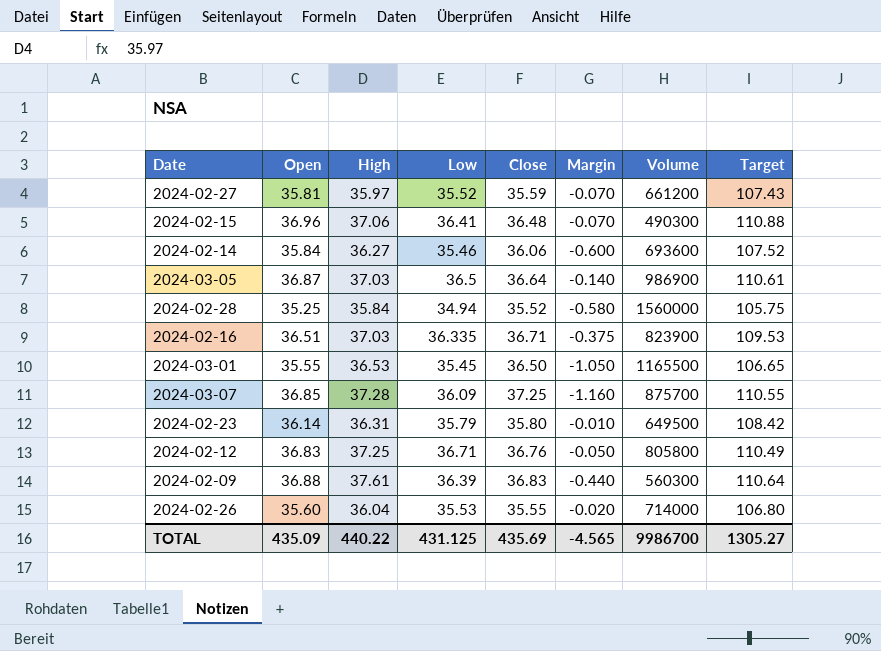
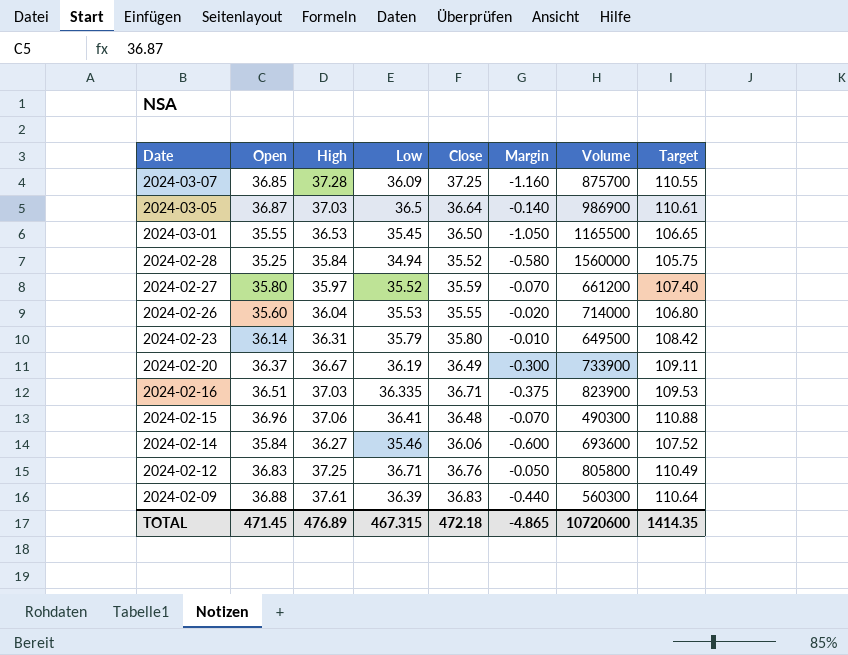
row order: none -> Date descending
2024-02-27 | Open: 35.81 -> 35.80
2024-02-27 | Target: 107.43 -> 107.40
row 2024-02-20: none -> 36.37 | 36.67 | 36.19 | 36.49 | -0.300 | 733900 | 109.11
TOTAL | Open: 435.09 -> 471.45
TOTAL | High: 440.22 -> 476.89
TOTAL | Low: 431.125 -> 467.315
TOTAL | Close: 435.69 -> 472.18
TOTAL | Margin: -4.565 -> -4.865
TOTAL | Volume: 9986700 -> 10720600
TOTAL | Target: 1305.27 -> 1414.35

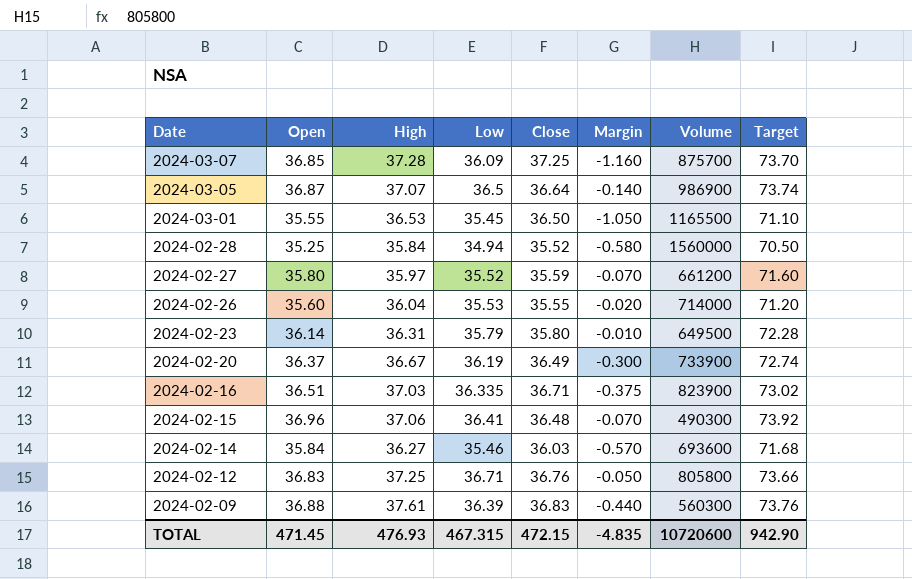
column Target | formula: [Open] * 3 -> [Open] * 2
2024-03-05 | High: 37.03 -> 37.07
2024-02-14 | Close: 36.06 -> 36.03
2024-02-14 | Margin: -0.600 -> -0.570
TOTAL | High: 476.89 -> 476.93
TOTAL | Close: 472.18 -> 472.15
TOTAL | Margin: -4.865 -> -4.835
TOTAL | Target: 1414.35 -> 942.90

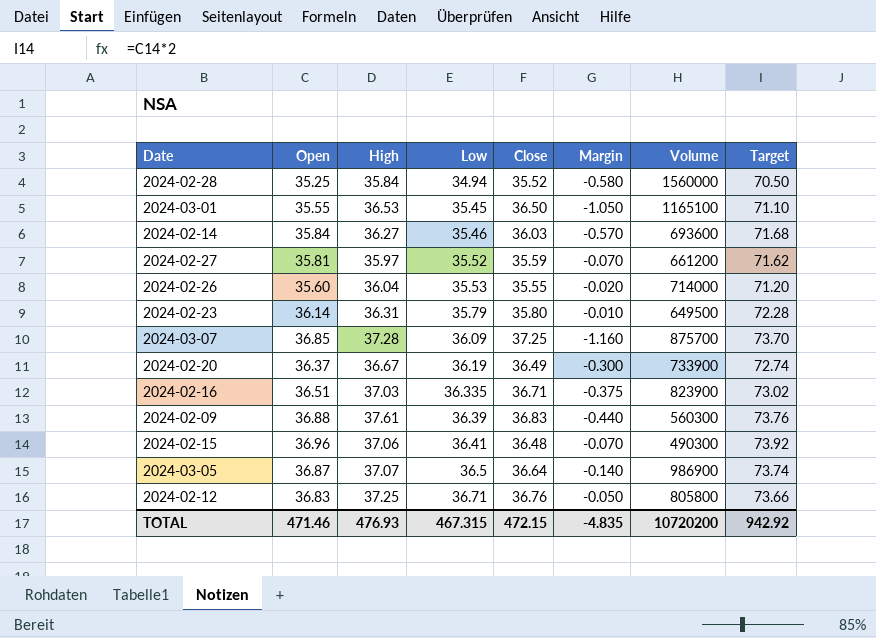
row order: Date descending -> Low ascending
2024-03-01 | Volume: 1165500 -> 1165100
2024-02-27 | Open: 35.80 -> 35.81
2024-02-27 | Target: 71.60 -> 71.62
TOTAL | Open: 471.45 -> 471.46
TOTAL | Volume: 10720600 -> 10720200
TOTAL | Target: 942.90 -> 942.92

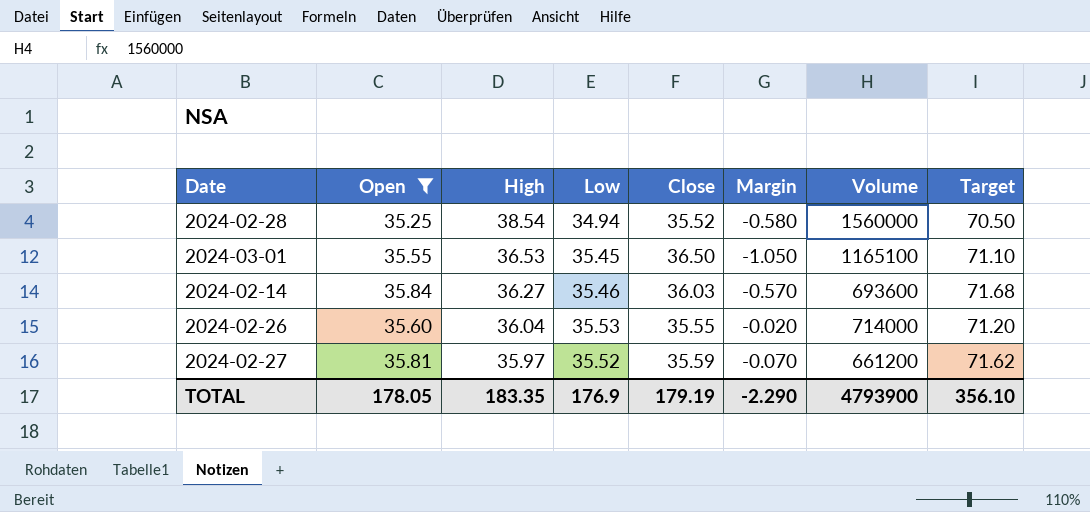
filter: none -> Open <= 35.84
row order: Low ascending -> High descending
2024-02-28 | High: 35.84 -> 38.54
TOTAL | Open: 471.46 -> 178.05
TOTAL | High: 476.93 -> 183.35
TOTAL | Low: 467.315 -> 176.9
TOTAL | Close: 472.15 -> 179.19
TOTAL | Margin: -4.835 -> -2.290
TOTAL | Volume: 10720200 -> 4793900
TOTAL | Target: 942.92 -> 356.10

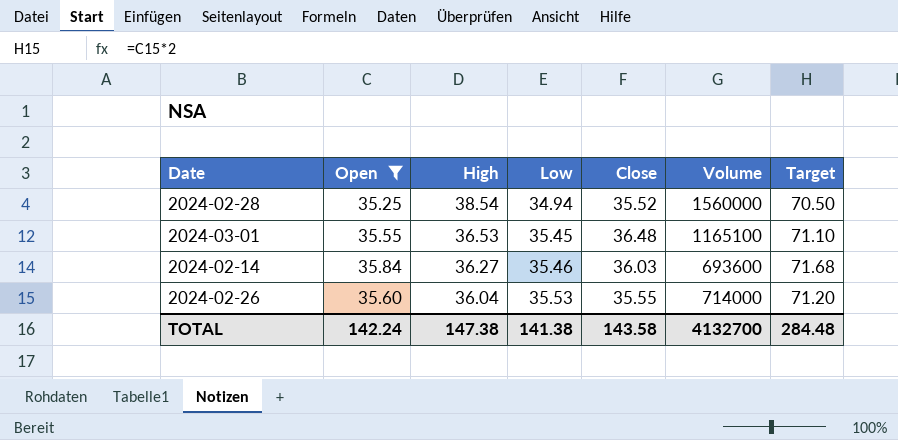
column Margin | formula: [Low] - [Close] -> none
row 2024-02-27: 35.81 | 35.97 | 35.52 | 35.59 | -0.070 | 661200 | 71.62 -> none
2024-03-01 | Close: 36.50 -> 36.48
TOTAL | Open: 178.05 -> 142.24
TOTAL | High: 183.35 -> 147.38
TOTAL | Low: 176.9 -> 141.38
TOTAL | Close: 179.19 -> 143.58
TOTAL | Volume: 4793900 -> 4132700
TOTAL | Target: 356.10 -> 284.48

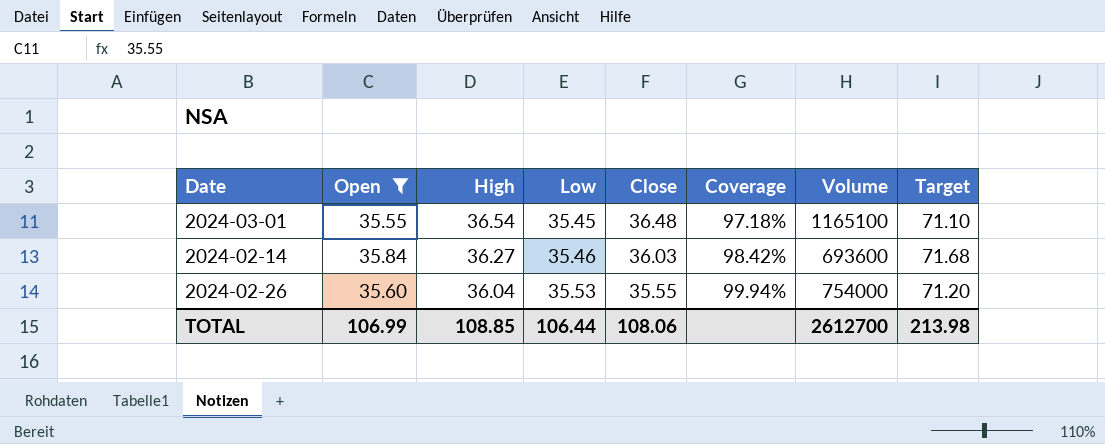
column Coverage | formula: none -> [Low] / [Close]
row 2024-02-28: 35.25 | 38.54 | 34.94 | 35.52 | 1560000 | 70.50 -> none
2024-03-01 | High: 36.53 -> 36.54
2024-02-26 | Volume: 714000 -> 754000
TOTAL | Open: 142.24 -> 106.99
TOTAL | High: 147.38 -> 108.85
TOTAL | Low: 141.38 -> 106.44
TOTAL | Close: 143.58 -> 108.06
TOTAL | Volume: 4132700 -> 2612700
TOTAL | Target: 284.48 -> 213.98

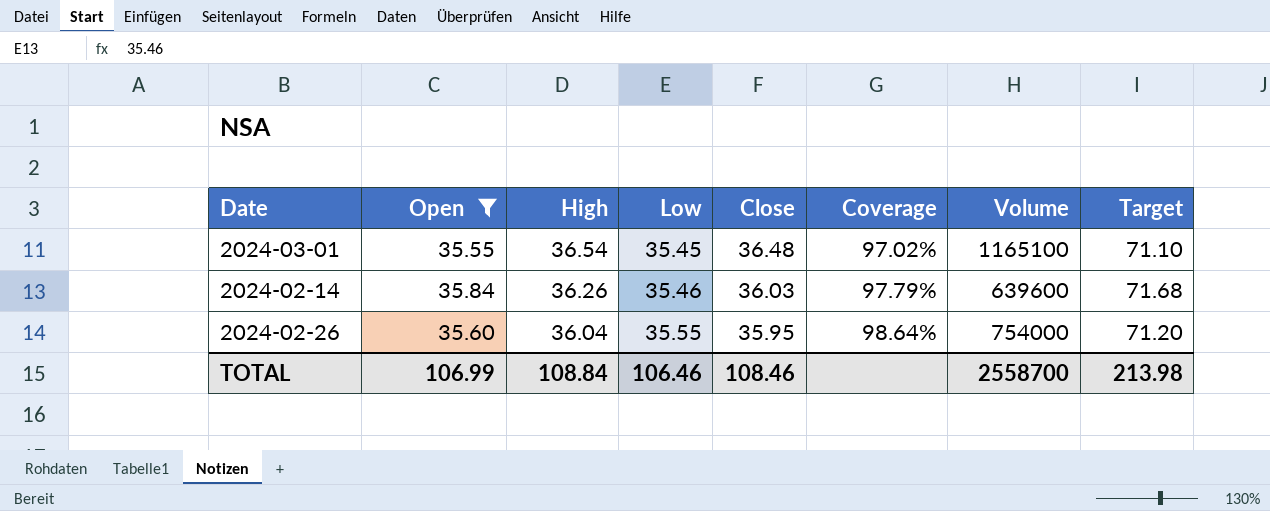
column Coverage | formula: [Low] / [Close] -> [Low] / [High]
2024-02-14 | High: 36.27 -> 36.26
2024-02-14 | Volume: 693600 -> 639600
2024-02-26 | Low: 35.53 -> 35.55
2024-02-26 | Close: 35.55 -> 35.95
TOTAL | High: 108.85 -> 108.84
TOTAL | Low: 106.44 -> 106.46
TOTAL | Close: 108.06 -> 108.46
TOTAL | Volume: 2612700 -> 2558700

